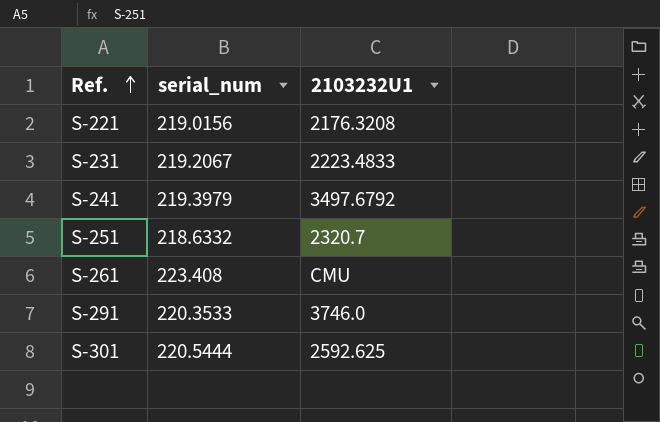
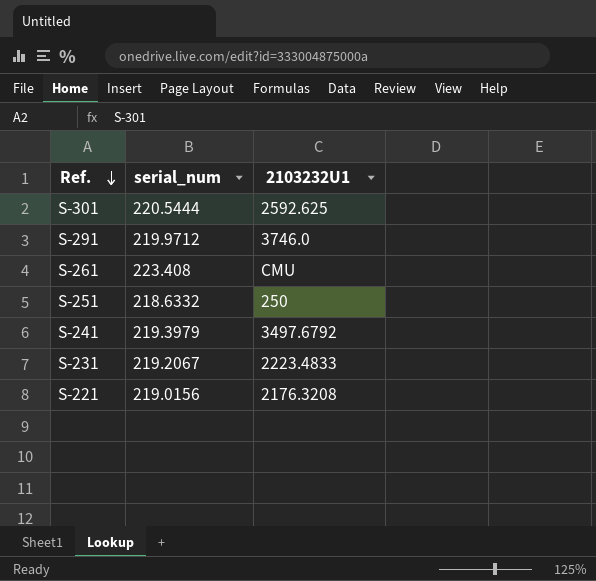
row order: Ref. ascending -> Ref. descending
S-291 | serial_num: 220.3533 -> 219.9712
S-251 | 2103232U1: 2320.7 -> 250

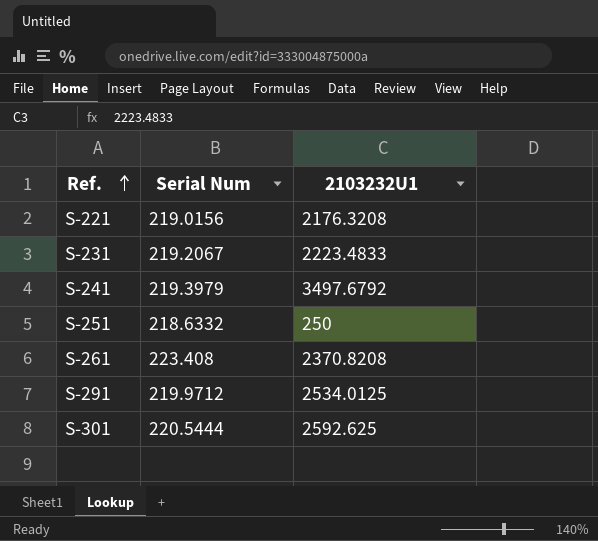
row order: Ref. descending -> Ref. ascending
column name: serial_num -> Serial Num
S-261 | 2103232U1: CMU -> 2370.8208
S-291 | 2103232U1: 3746.0 -> 2534.0125

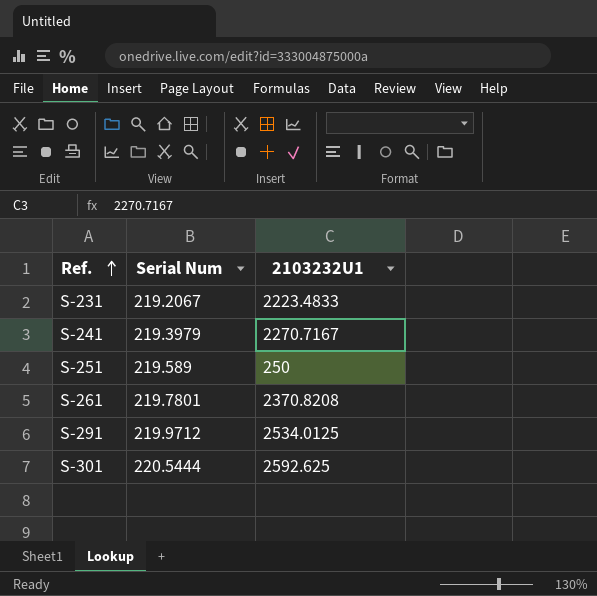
row S-221: 219.0156 | 2176.3208 -> none
S-241 | 2103232U1: 3497.6792 -> 2270.7167
S-251 | Serial Num: 218.6332 -> 219.589
S-261 | Serial Num: 223.408 -> 219.7801

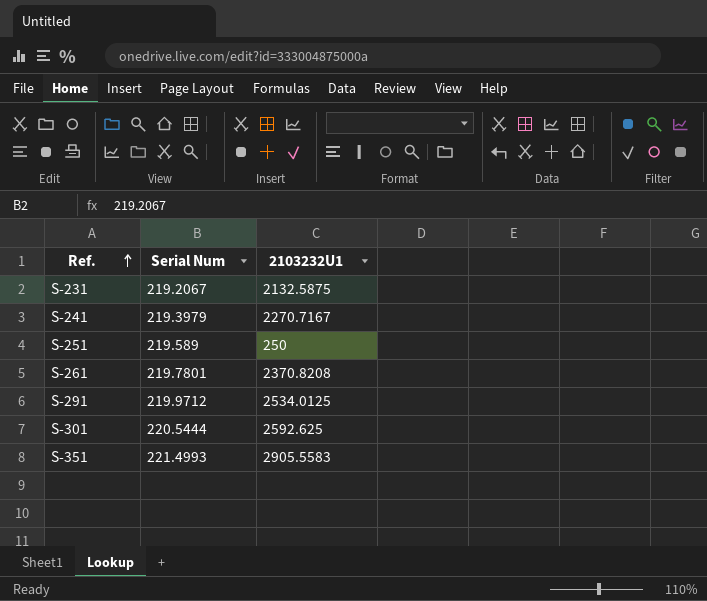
S-231 | 2103232U1: 2223.4833 -> 2132.5875
row S-351: none -> 221.4993 | 2905.5583

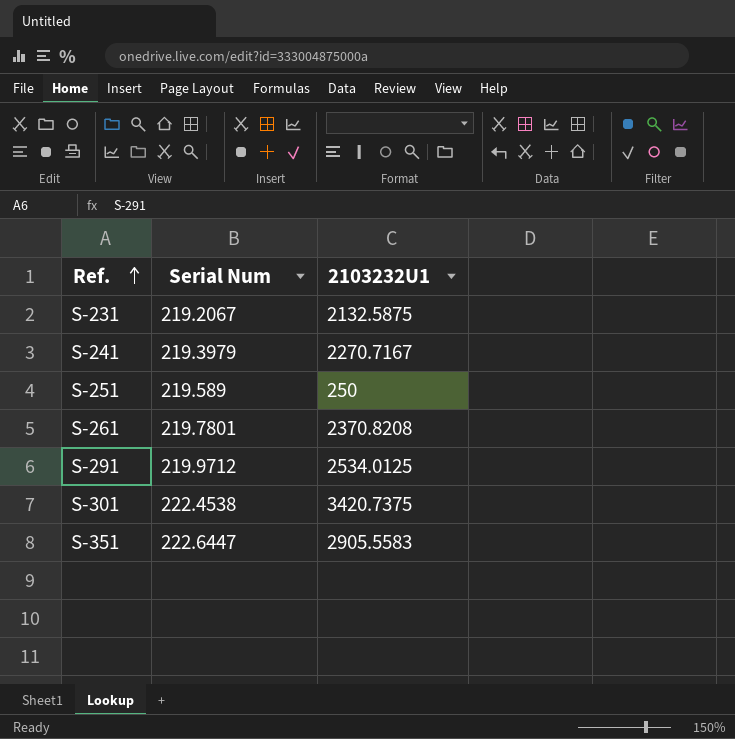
S-301 | Serial Num: 220.5444 -> 222.4538
S-301 | 2103232U1: 2592.625 -> 3420.7375
S-351 | Serial Num: 221.4993 -> 222.6447

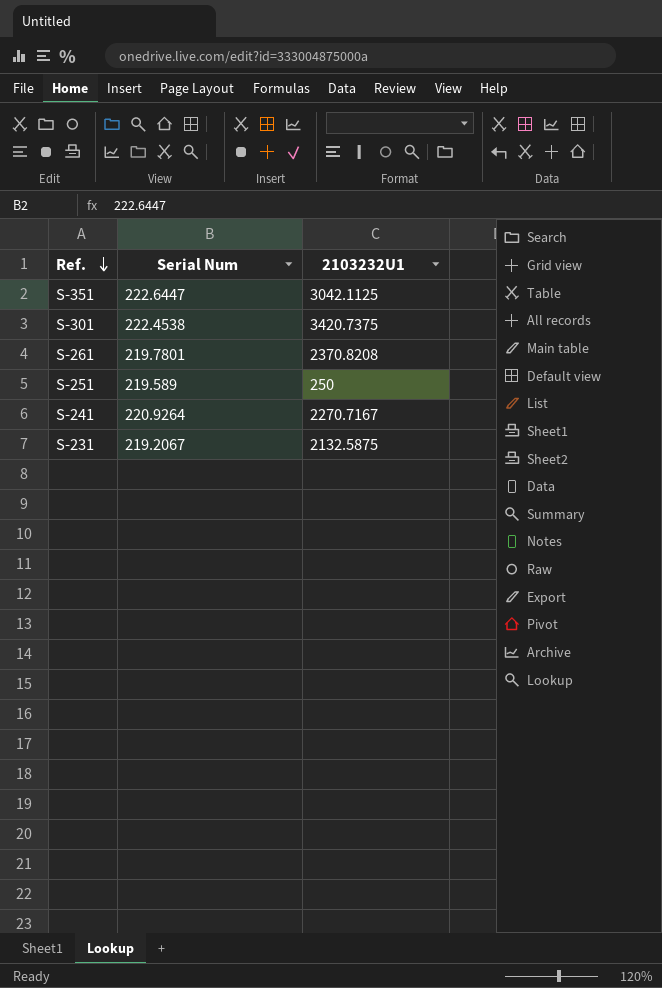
row order: Ref. ascending -> Ref. descending
row S-291: 219.9712 | 2534.0125 -> none
S-351 | 2103232U1: 2905.5583 -> 3042.1125
S-241 | Serial Num: 219.3979 -> 220.9264

